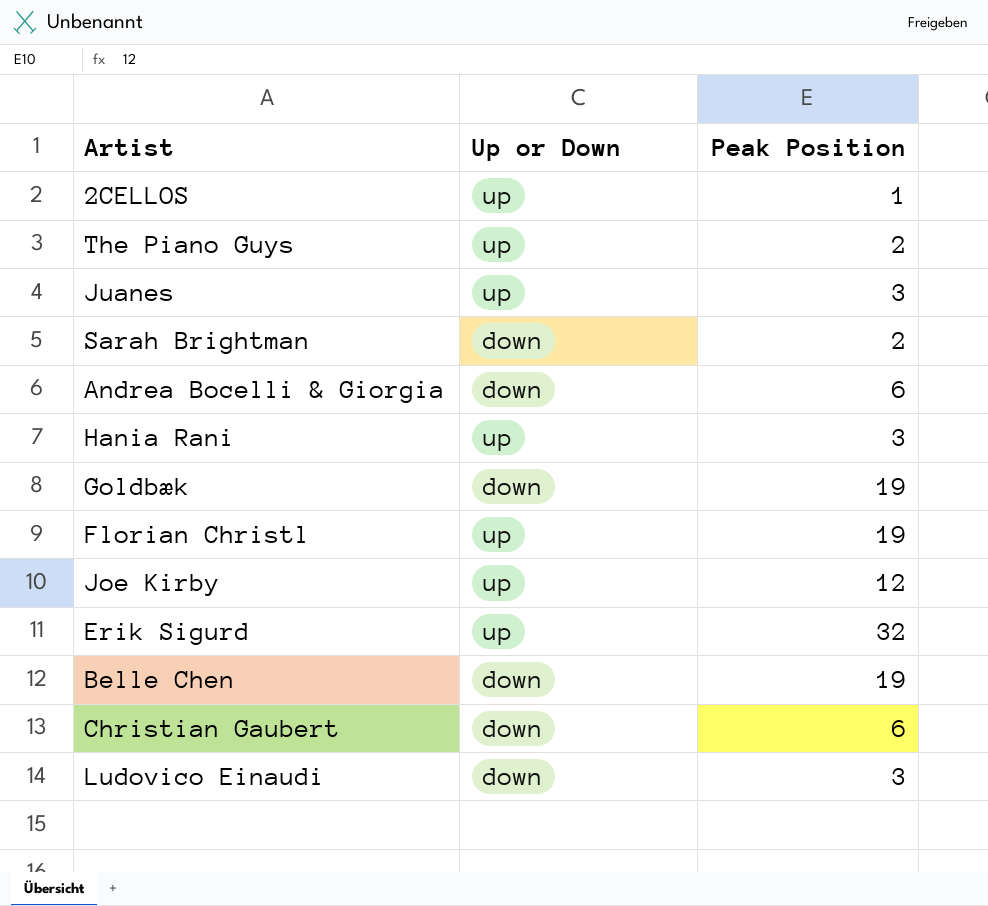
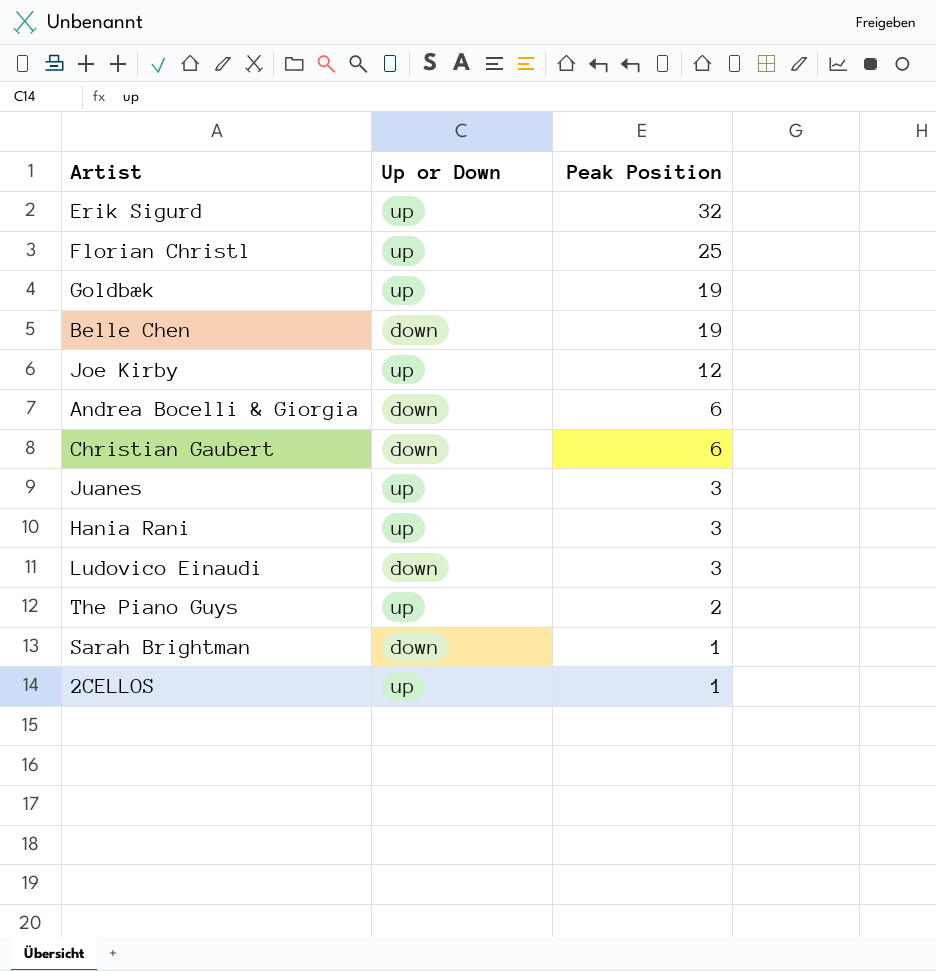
row order: none -> Peak Position descending
Florian Christl | Peak Position: 19 -> 25
Goldbæk | Up or Down: down -> up
Sarah Brightman | Peak Position: 2 -> 1

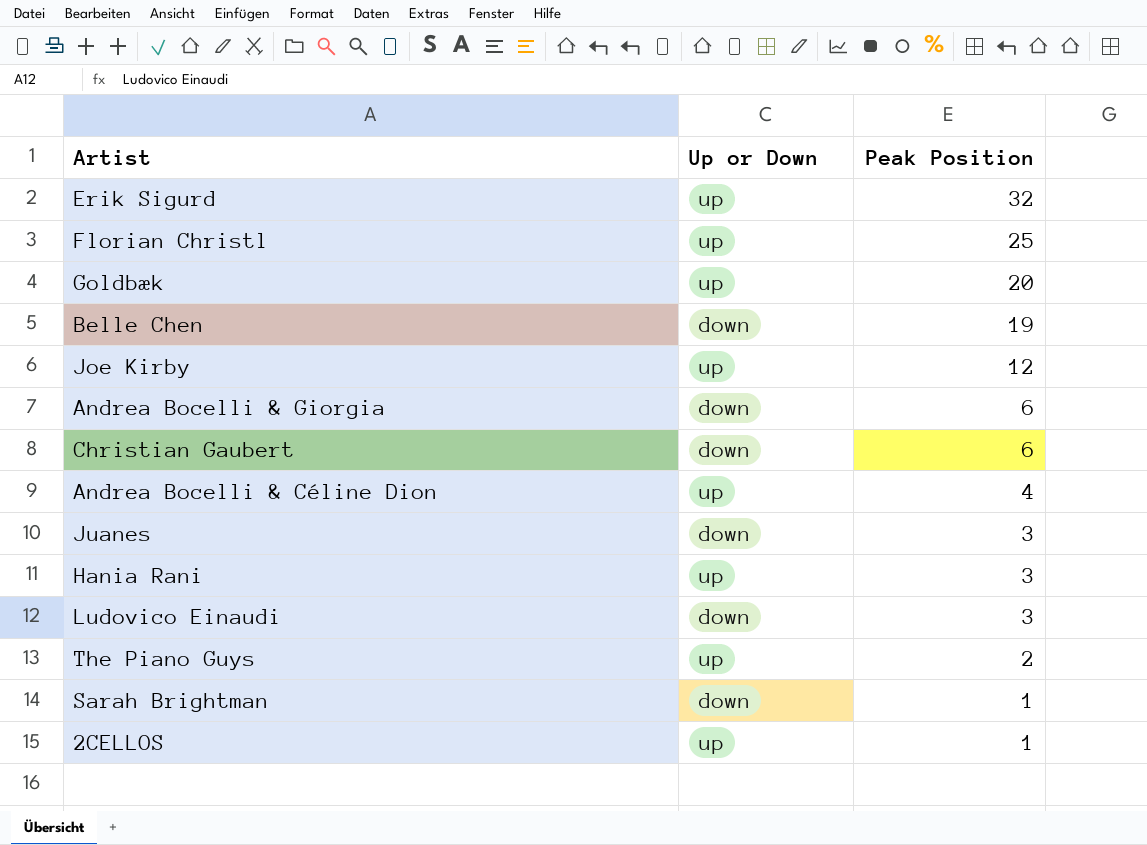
Goldbæk | Peak Position: 19 -> 20
row Andrea Bocelli & Céline Dion: none -> up | 4
Juanes | Up or Down: up -> down

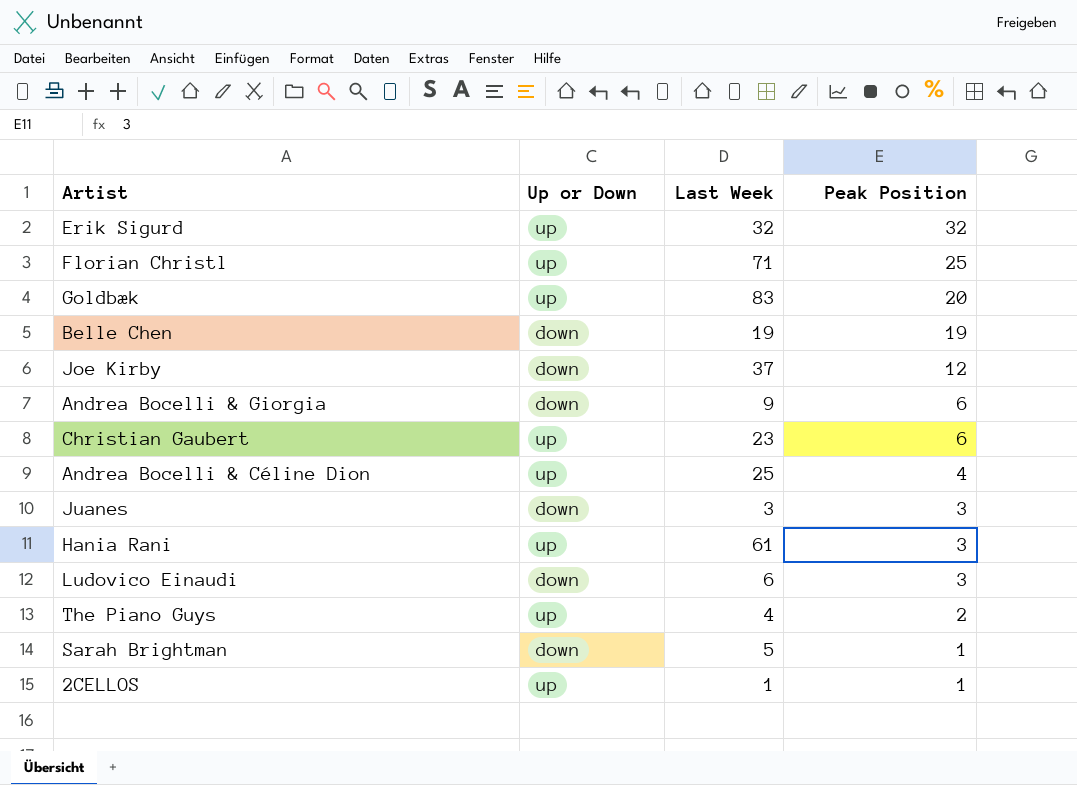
column Last Week | position: none -> 3
Joe Kirby | Up or Down: up -> down
Christian Gaubert | Up or Down: down -> up

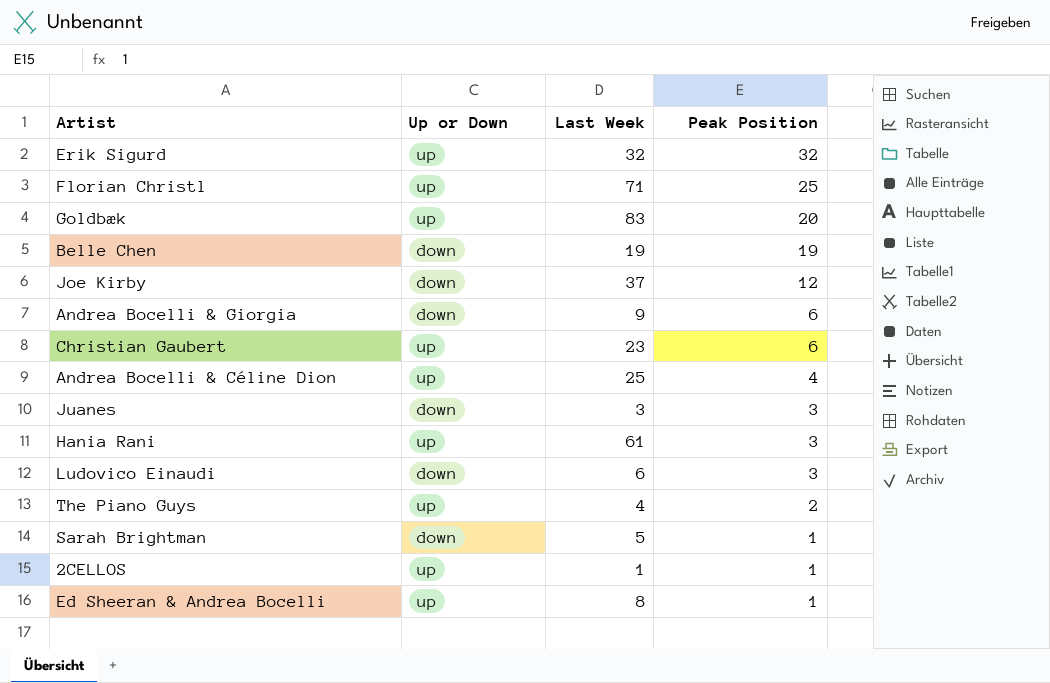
row Ed Sheeran & Andrea Bocelli: none -> up | 8 | 1

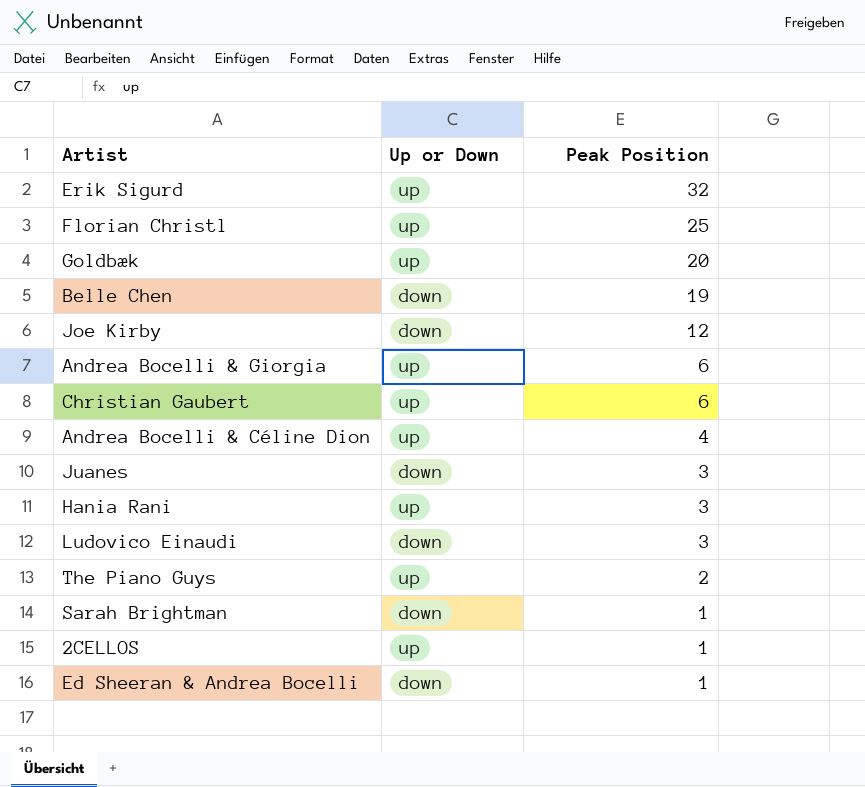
column Last Week | position: 3 -> none
Andrea Bocelli & Giorgia | Up or Down: down -> up
Ed Sheeran & Andrea Bocelli | Up or Down: up -> down

